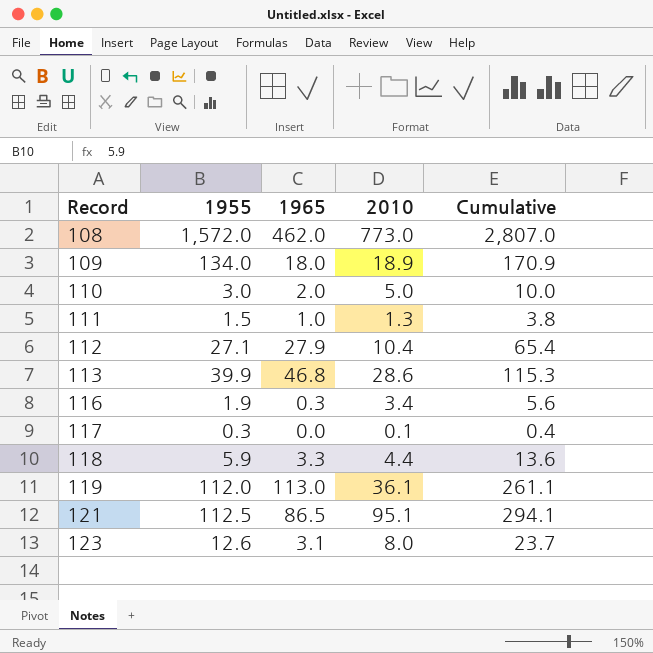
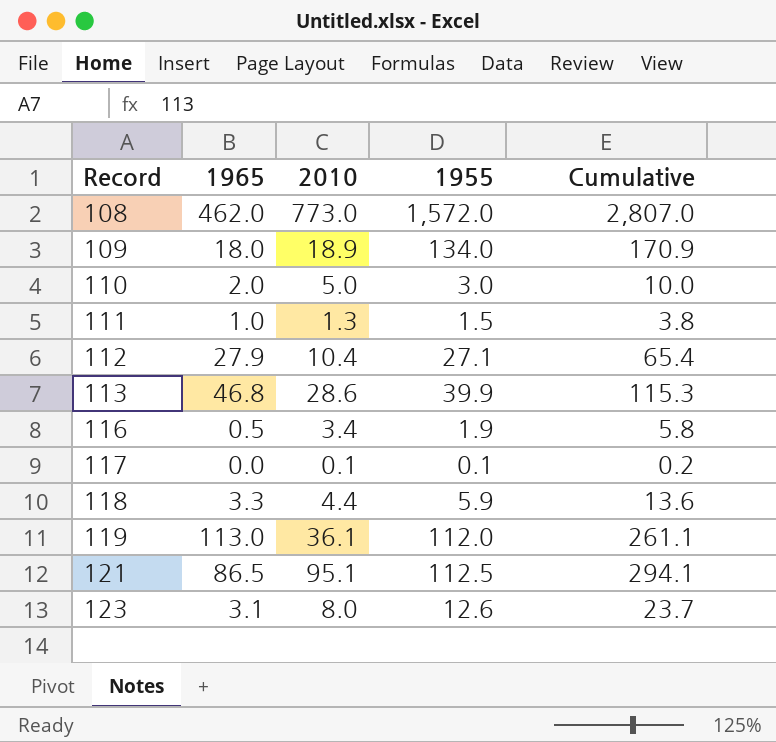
column 1955 | position: 2 -> 4
116 | 1965: 0.3 -> 0.5
116 | Cumulative: 5.6 -> 5.8
117 | 1955: 0.3 -> 0.1
117 | Cumulative: 0.4 -> 0.2

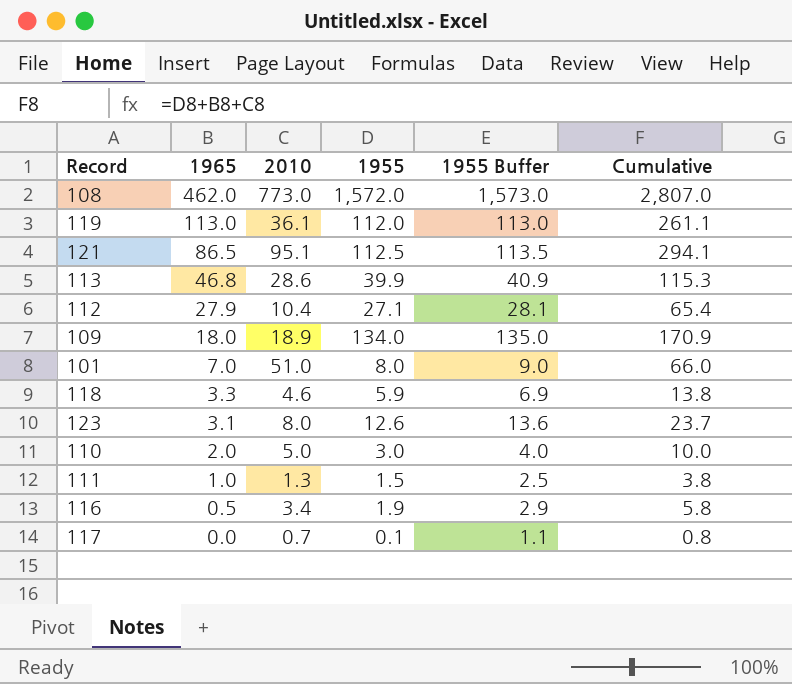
row order: Record ascending -> 1965 descending
column 1955 Buffer | formula: none -> [1955] + 1
row 101: none -> 7.0 | 51.0 | 8.0 | 9.0 | 66.0
118 | 2010: 4.4 -> 4.6
118 | Cumulative: 13.6 -> 13.8
117 | 2010: 0.1 -> 0.7
117 | Cumulative: 0.2 -> 0.8

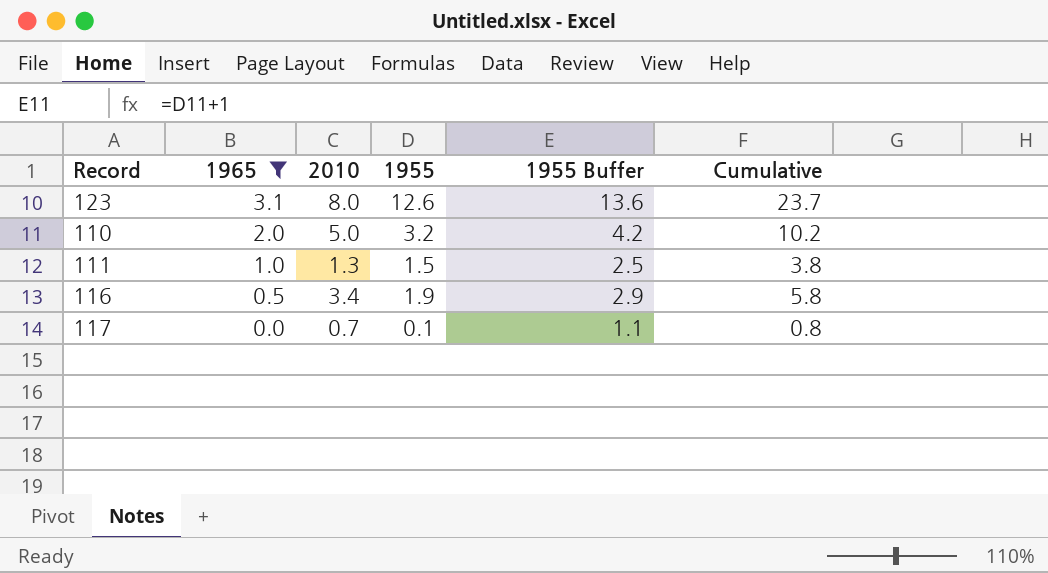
filter: none -> 1965 <= 3.1
110 | 1955: 3.0 -> 3.2
110 | 1955 Buffer: 4.0 -> 4.2
110 | Cumulative: 10.0 -> 10.2

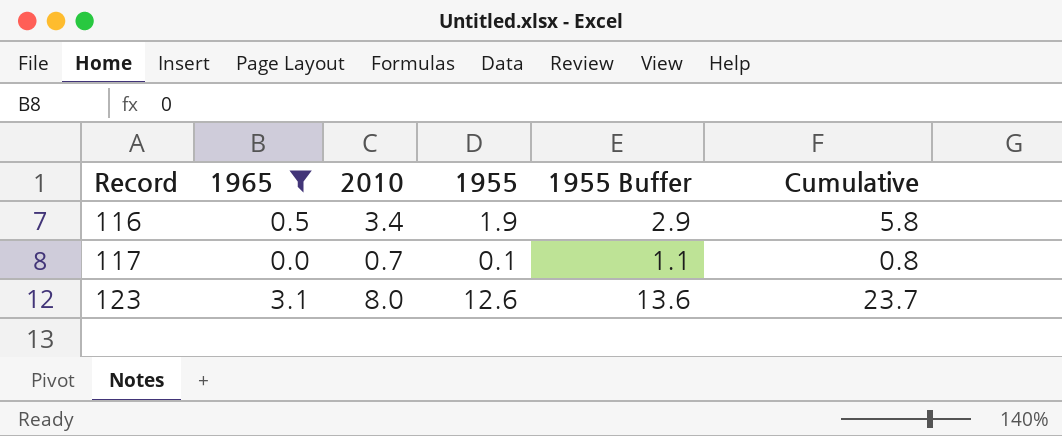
row order: 1965 descending -> Record ascending
row 110: 2.0 | 5.0 | 3.2 | 4.2 | 10.2 -> none
row 111: 1.0 | 1.3 | 1.5 | 2.5 | 3.8 -> none

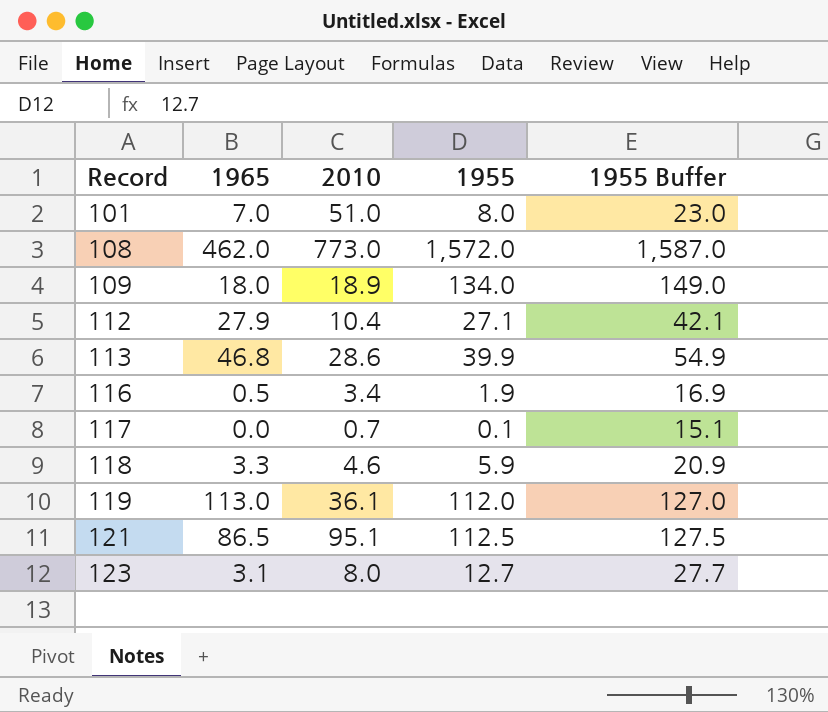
filter: 1965 <= 3.1 -> none
column Cumulative | formula: [1965] + [2010] + [1955] -> none
column 1955 Buffer | formula: [1955] + 1 -> [1955] + 15
123 | 1955: 12.6 -> 12.7

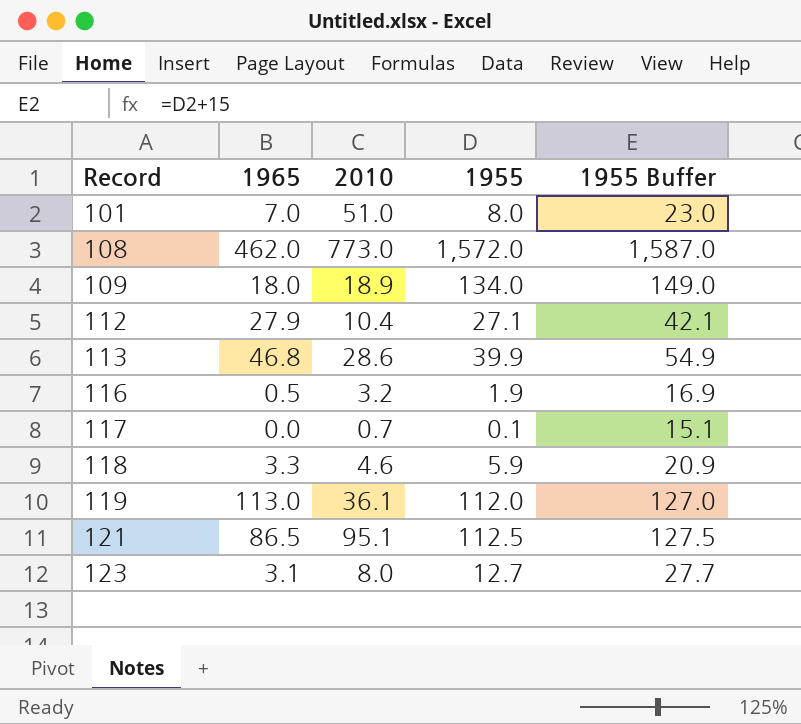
116 | 2010: 3.4 -> 3.2

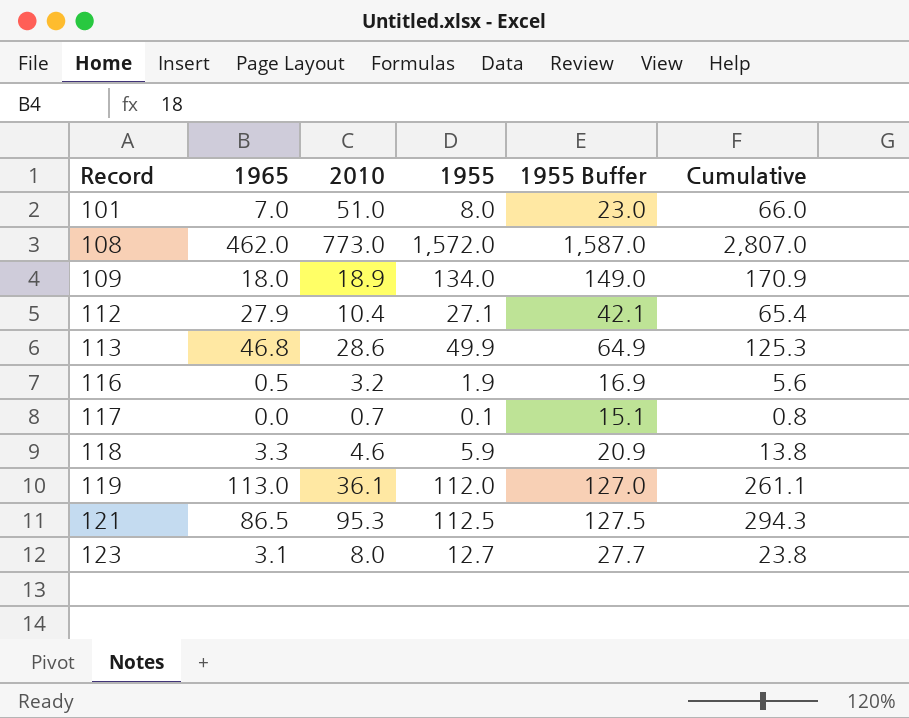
column Cumulative | formula: none -> [1965] + [2010] + [1955]
113 | 1955: 39.9 -> 49.9
113 | 1955 Buffer: 54.9 -> 64.9
121 | 2010: 95.1 -> 95.3

